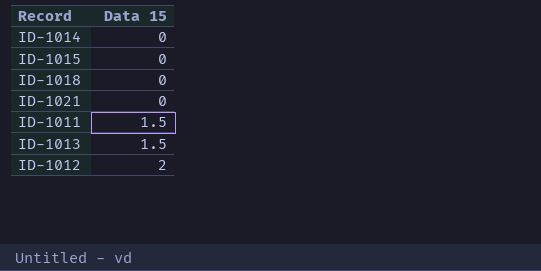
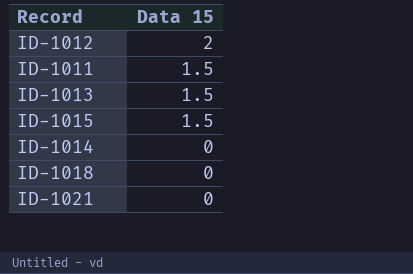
row order: Data 15 ascending -> Data 15 descending
ID-1015 | Data 15: 0 -> 1.5

